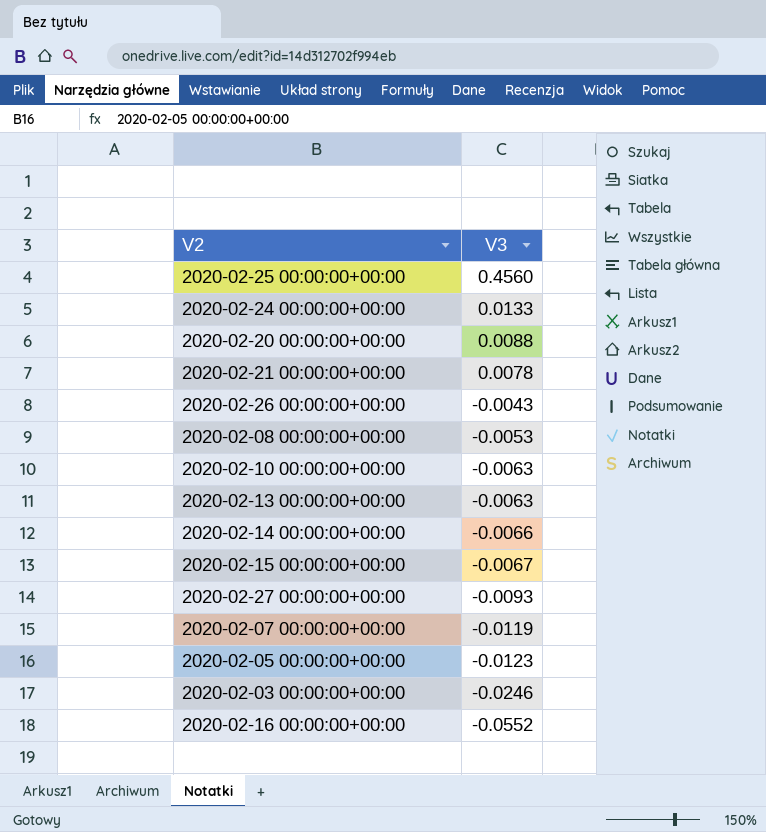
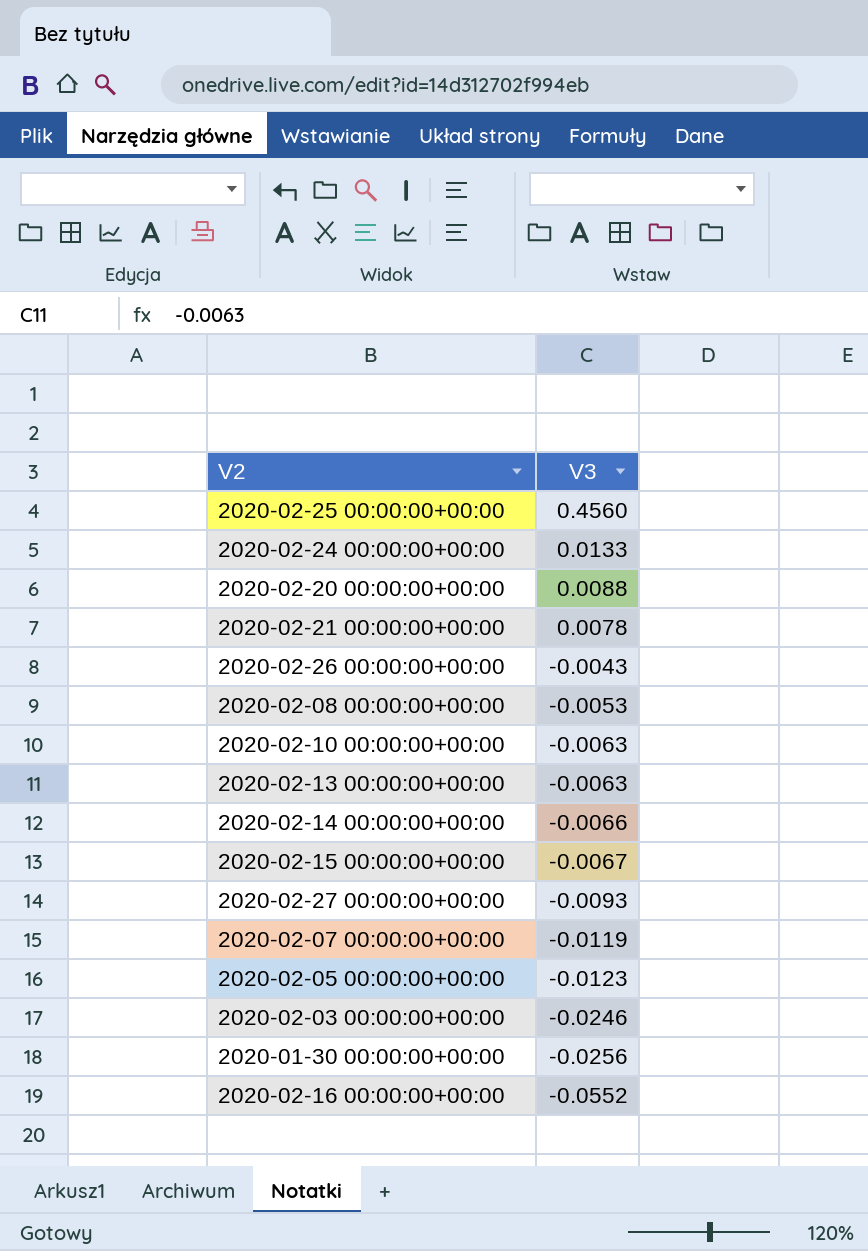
row 2020-01-30 00:00:00+00:00: none -> -0.0256

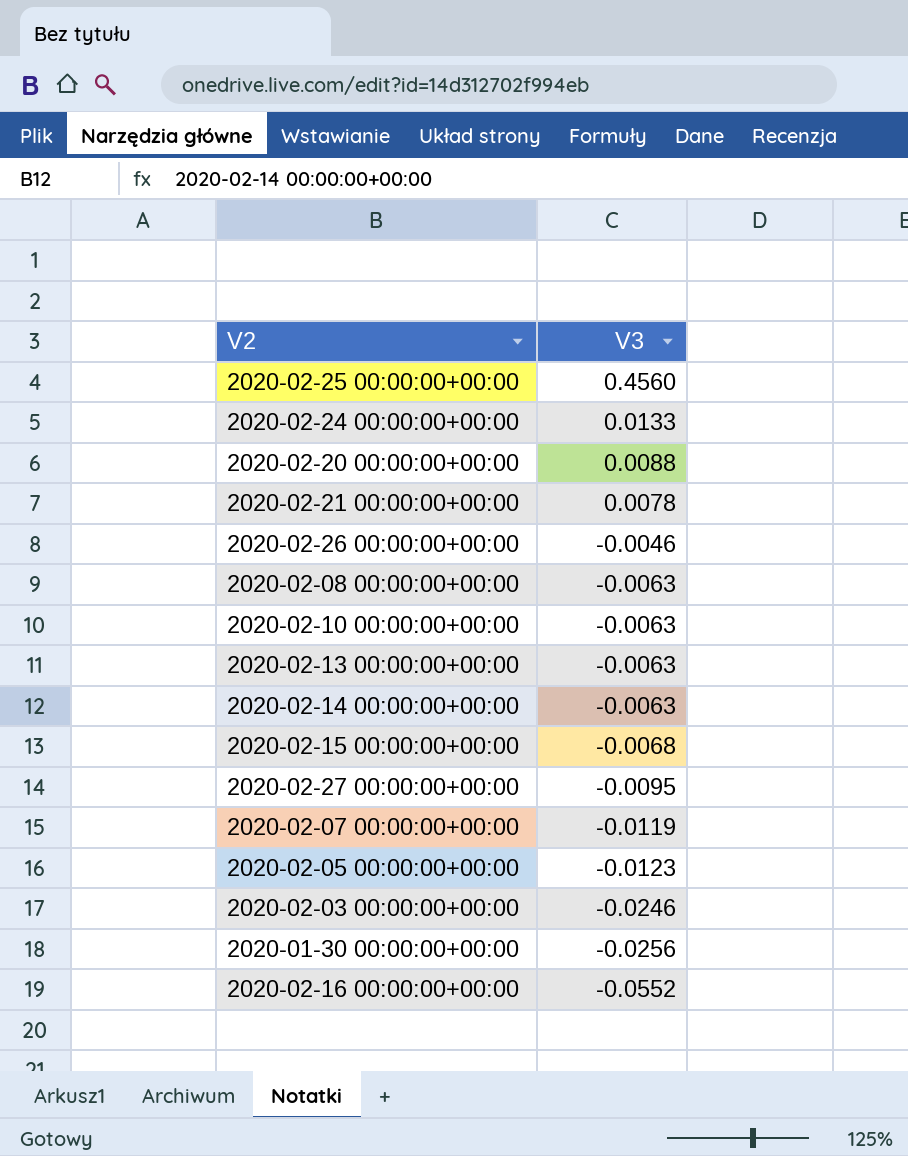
2020-02-26 00:00:00+00:00 | V3: -0.0043 -> -0.0046
2020-02-08 00:00:00+00:00 | V3: -0.0053 -> -0.0063
2020-02-14 00:00:00+00:00 | V3: -0.0066 -> -0.0063
2020-02-15 00:00:00+00:00 | V3: -0.0067 -> -0.0068
2020-02-27 00:00:00+00:00 | V3: -0.0093 -> -0.0095

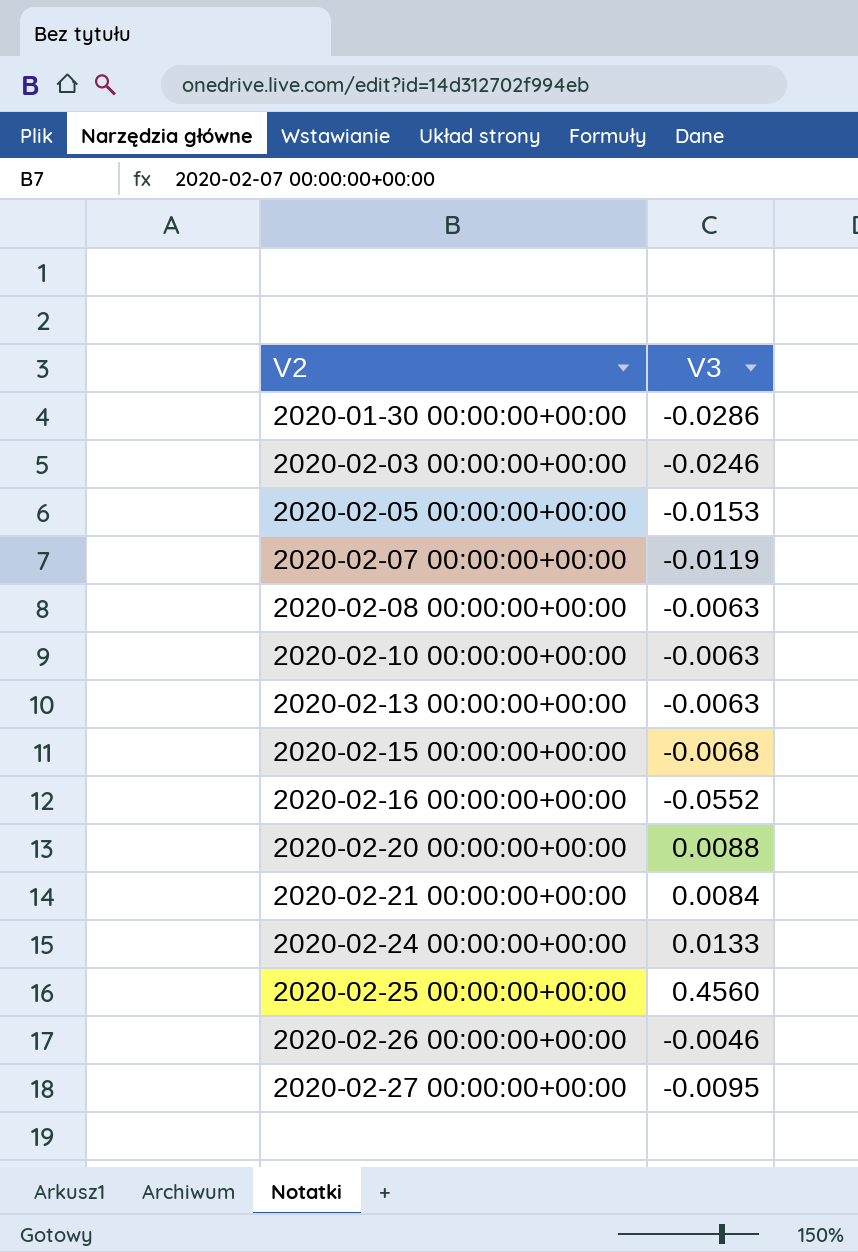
row order: V3 descending -> V2 ascending
row 2020-02-14 00:00:00+00:00: -0.0063 -> none
2020-01-30 00:00:00+00:00 | V3: -0.0256 -> -0.0286
2020-02-05 00:00:00+00:00 | V3: -0.0123 -> -0.0153
2020-02-21 00:00:00+00:00 | V3: 0.0078 -> 0.0084

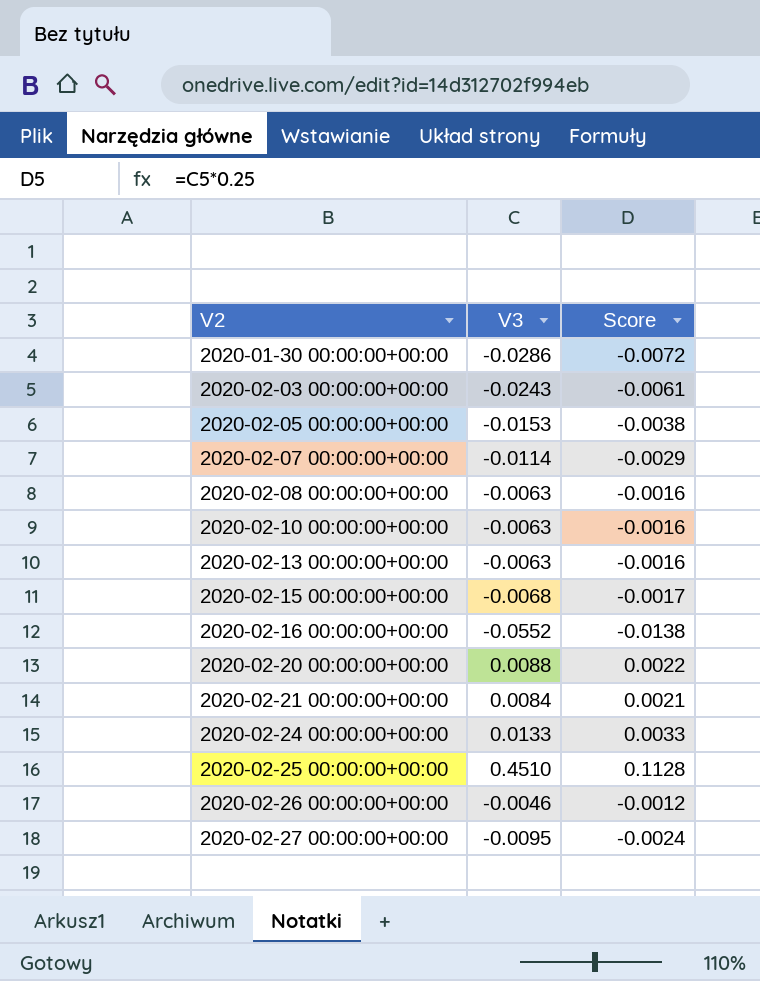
column Score | formula: none -> [V3] * 0.25
2020-02-03 00:00:00+00:00 | V3: -0.0246 -> -0.0243
2020-02-07 00:00:00+00:00 | V3: -0.0119 -> -0.0114
2020-02-25 00:00:00+00:00 | V3: 0.4560 -> 0.4510

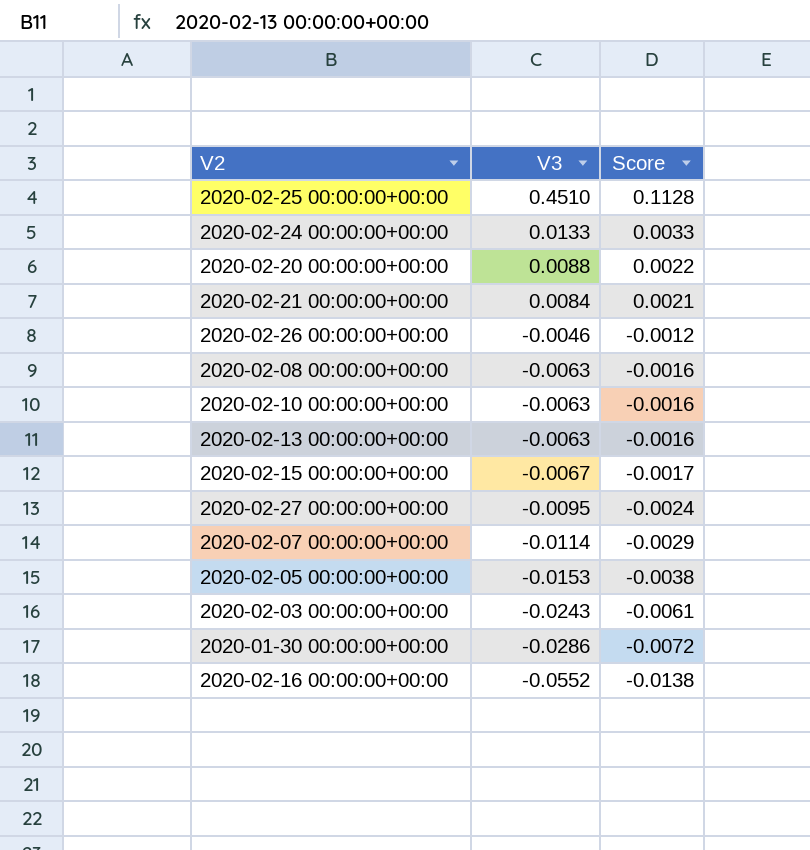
row order: V2 ascending -> V3 descending
2020-02-15 00:00:00+00:00 | V3: -0.0068 -> -0.0067

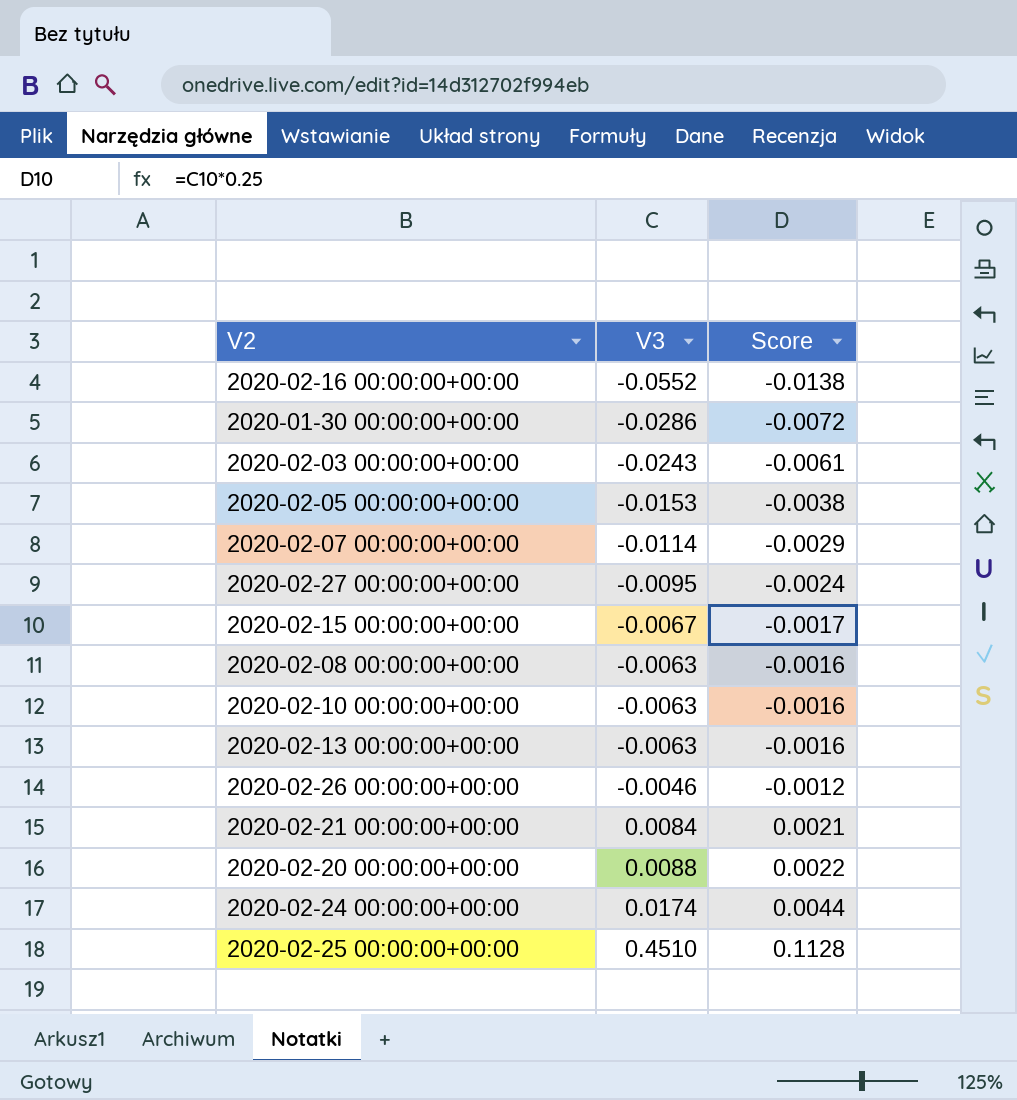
row order: V3 descending -> V3 ascending
2020-02-24 00:00:00+00:00 | V3: 0.0133 -> 0.0174
2020-02-24 00:00:00+00:00 | Score: 0.0033 -> 0.0044

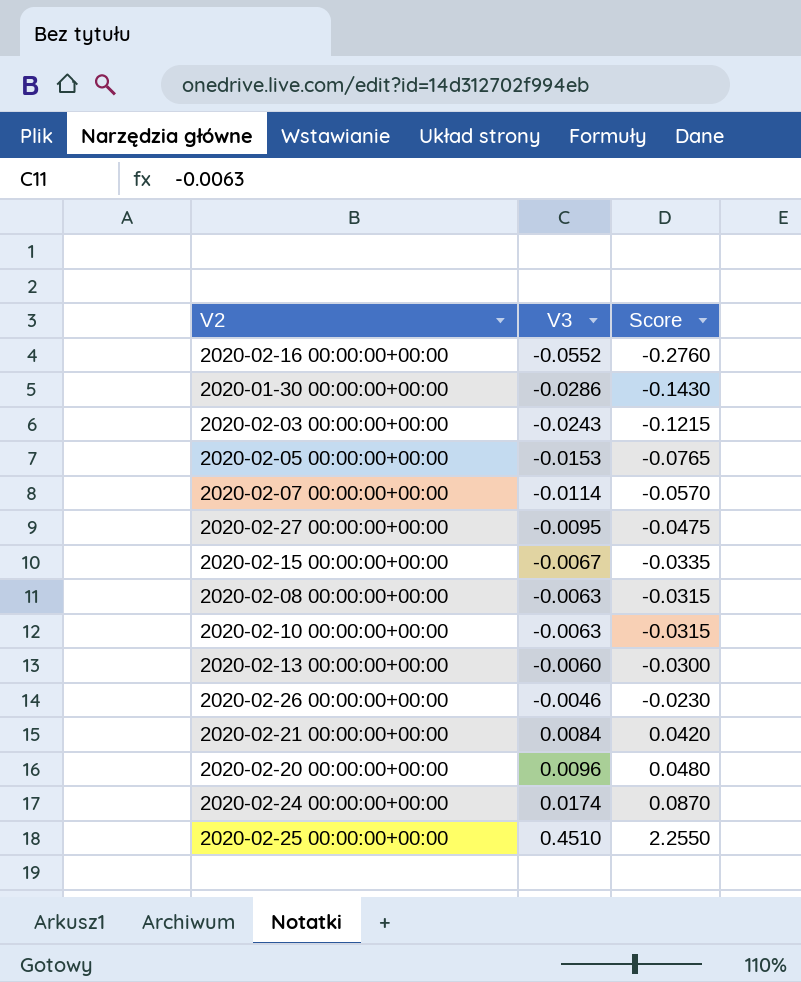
column Score | formula: [V3] * 0.25 -> [V3] * 5
2020-02-13 00:00:00+00:00 | V3: -0.0063 -> -0.0060
2020-02-20 00:00:00+00:00 | V3: 0.0088 -> 0.0096

